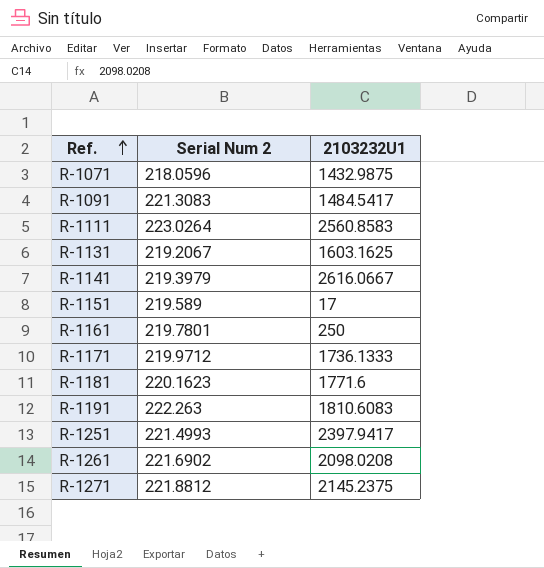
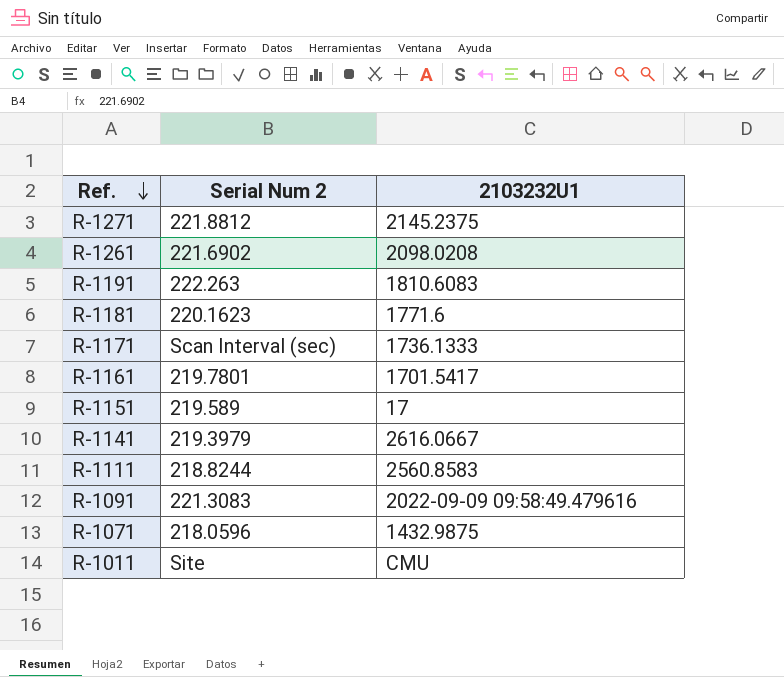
row order: Ref. ascending -> Ref. descending
row R-1131: 219.2067 | 1603.1625 -> none
row R-1251: 221.4993 | 2397.9417 -> none
R-1171 | Serial Num 2: 219.9712 -> Scan Interval (sec)
R-1161 | 2103232U1: 250 -> 1701.5417
R-1111 | Serial Num 2: 223.0264 -> 218.8244
R-1091 | 2103232U1: 1484.5417 -> 2022-09-09 09:58:49.479616
row R-1011: none -> Site | CMU

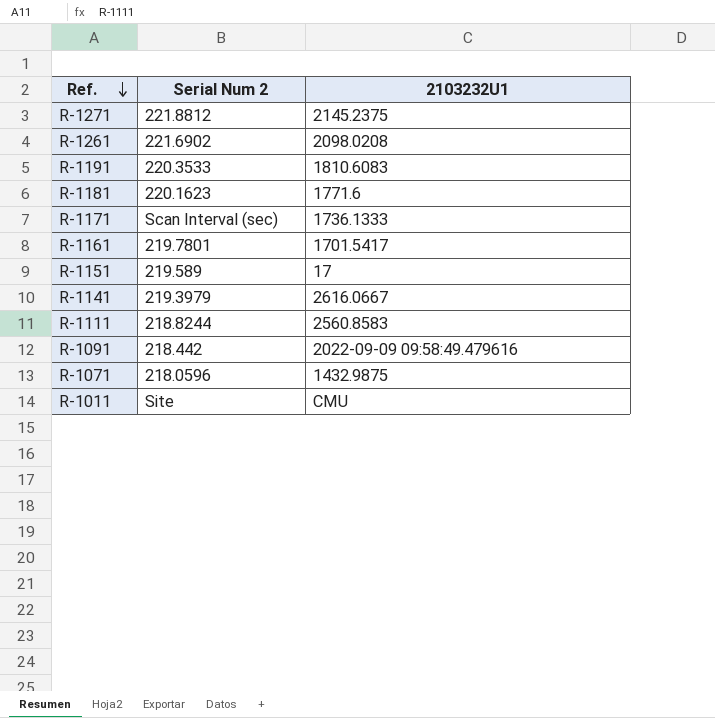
R-1191 | Serial Num 2: 222.263 -> 220.3533
R-1091 | Serial Num 2: 221.3083 -> 218.442

